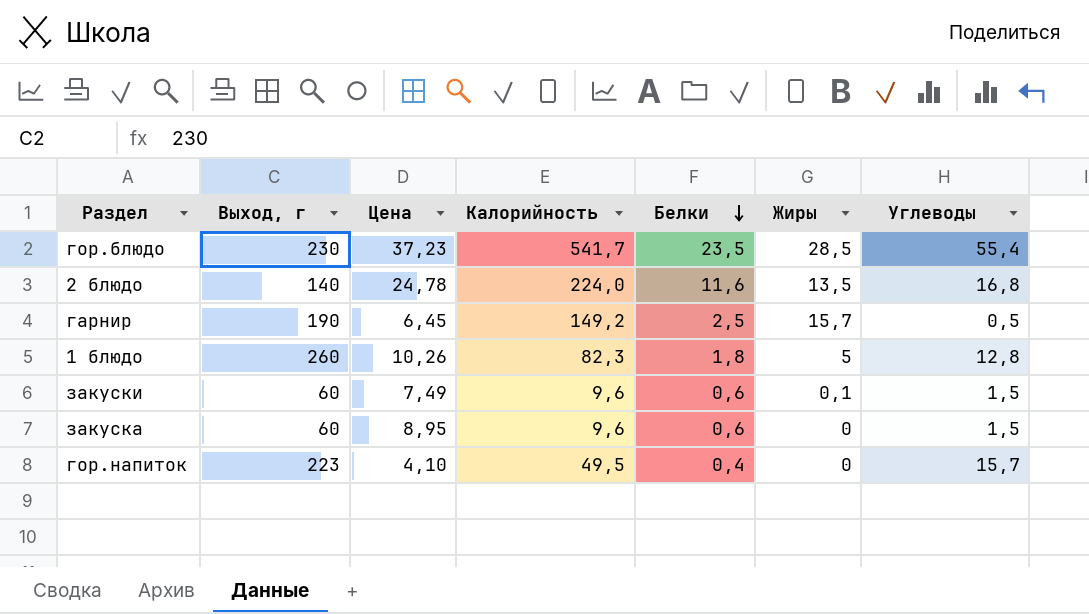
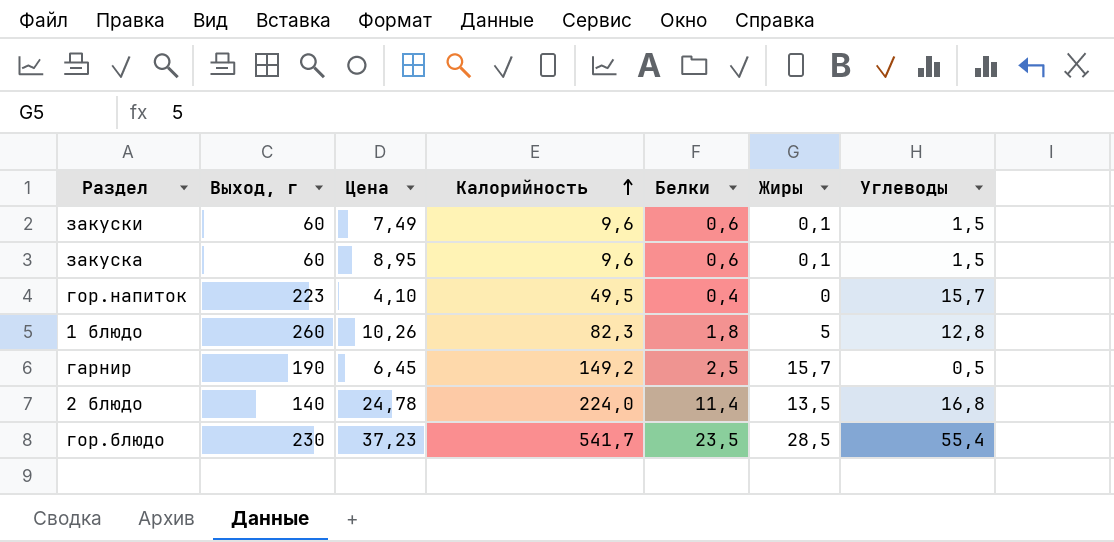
row order: Белки descending -> Калорийность ascending
закуска | Жиры: 0 -> 0,1
2 блюдо | Белки: 11,6 -> 11,4

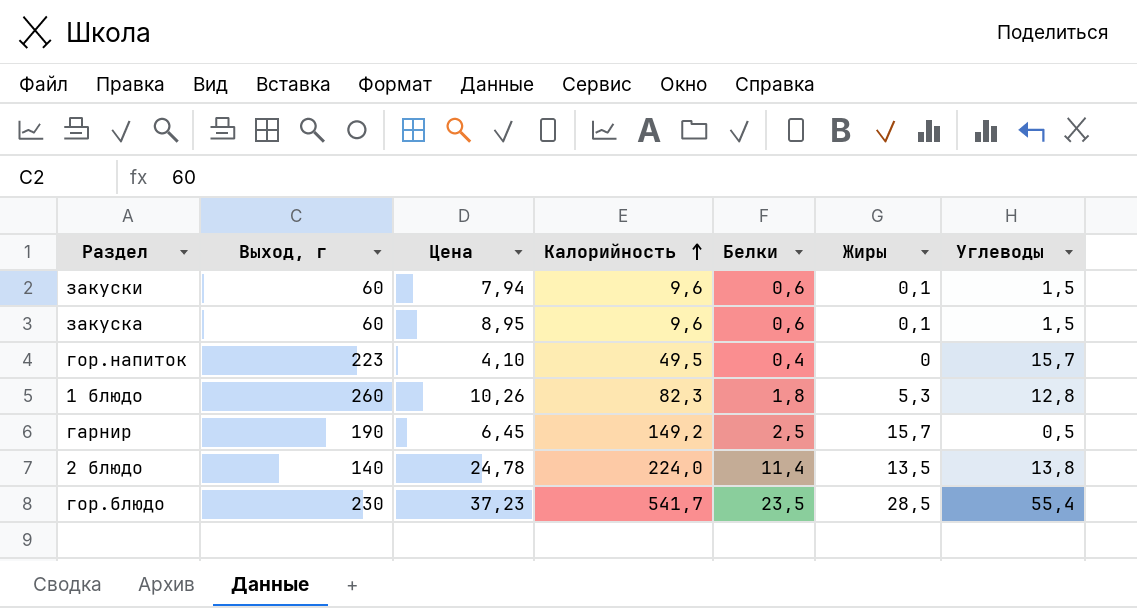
закуски | Цена: 7,49 -> 7,94
1 блюдо | Жиры: 5 -> 5,3
2 блюдо | Углеводы: 16,8 -> 13,8

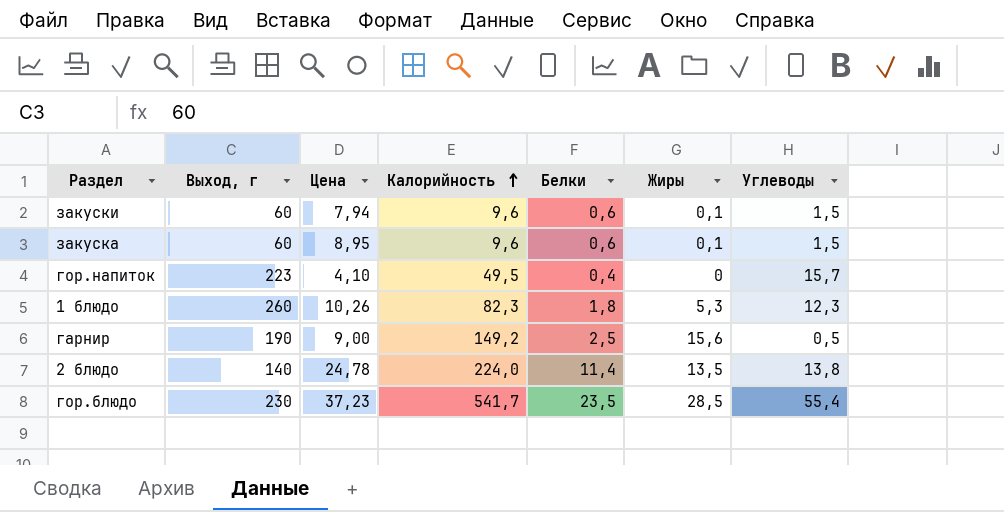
1 блюдо | Углеводы: 12,8 -> 12,3
гарнир | Цена: 6,45 -> 9,00
гарнир | Жиры: 15,7 -> 15,6

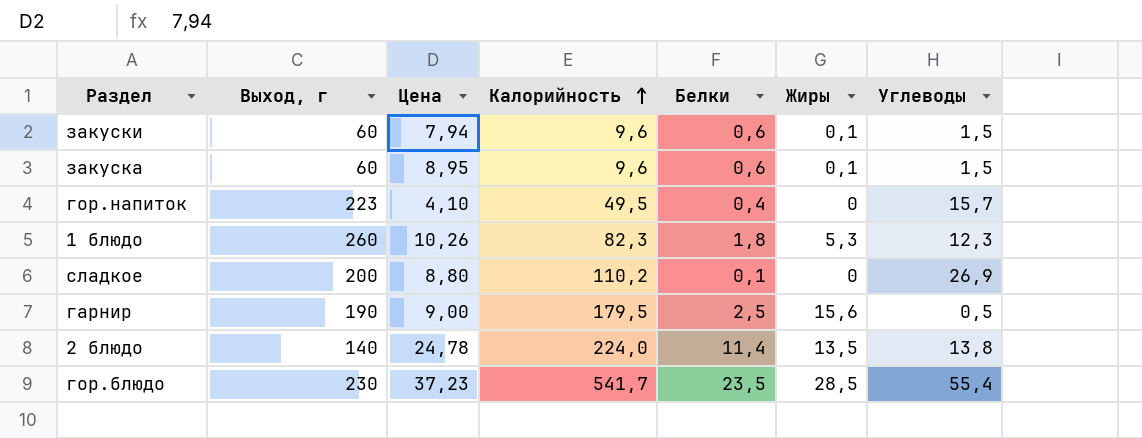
row сладкое: none -> 200 | 8,80 | 110,2 | 0,1 | 0 | 26,9
гарнир | Калорийность: 149,2 -> 179,5

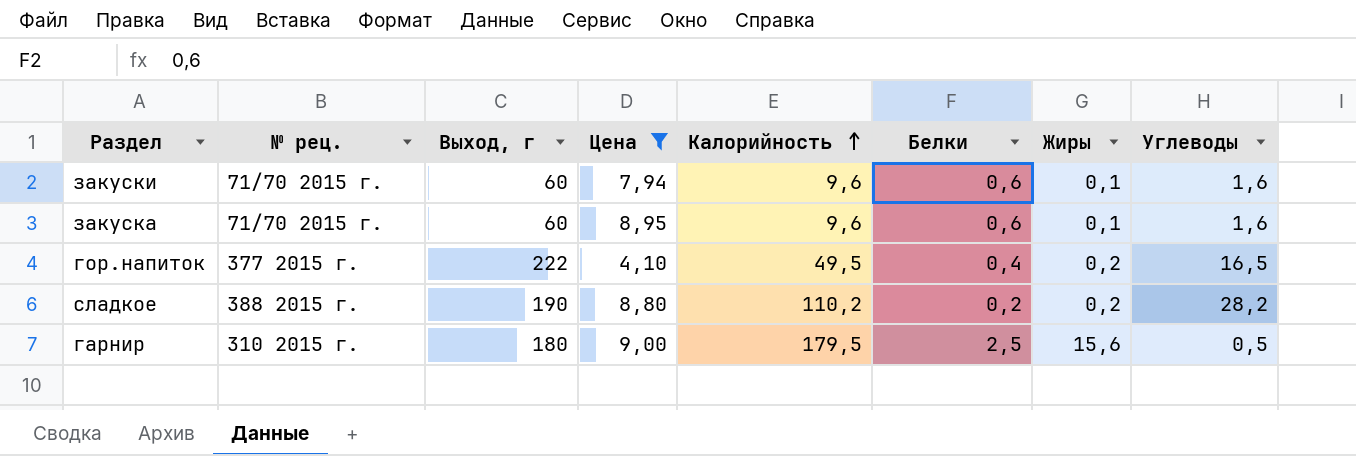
filter: none -> Цена <= 9,00
column № рец. | position: none -> 2
закуски | Углеводы: 1,5 -> 1,6
закуска | Углеводы: 1,5 -> 1,6
гор.напиток | Выход, г: 223 -> 222
гор.напиток | Жиры: 0 -> 0,2
гор.напиток | Углеводы: 15,7 -> 16,5
сладкое | Выход, г: 200 -> 190
сладкое | Белки: 0,1 -> 0,2
сладкое | Жиры: 0 -> 0,2
сладкое | Углеводы: 26,9 -> 28,2
гарнир | Выход, г: 190 -> 180

